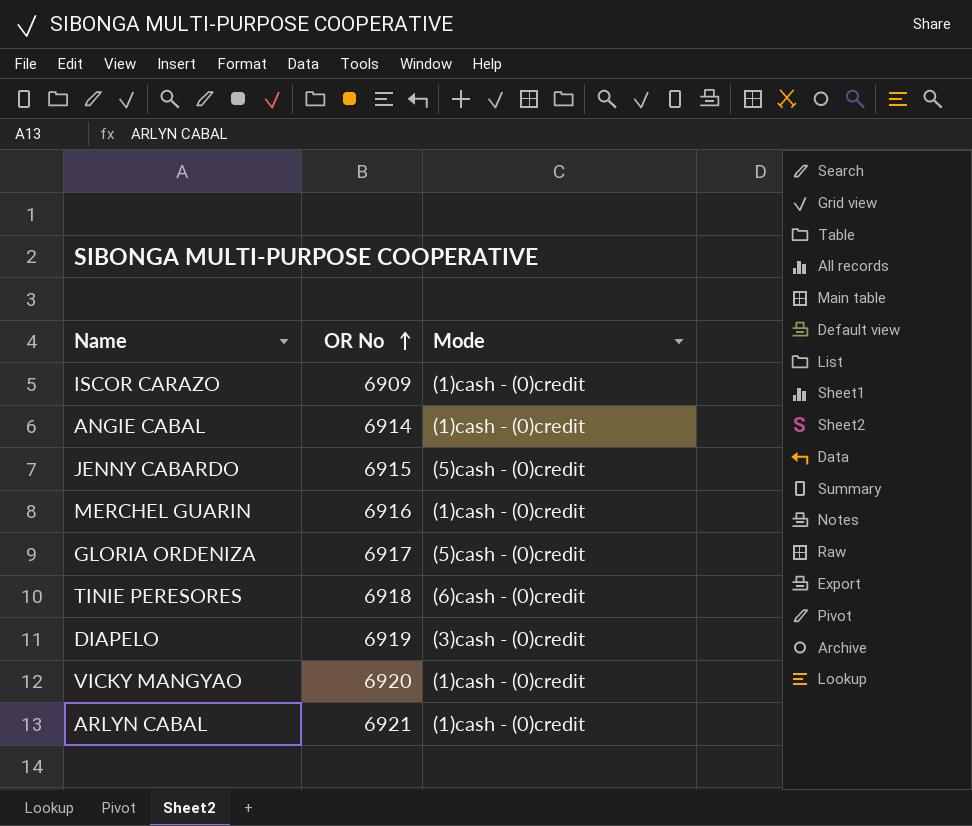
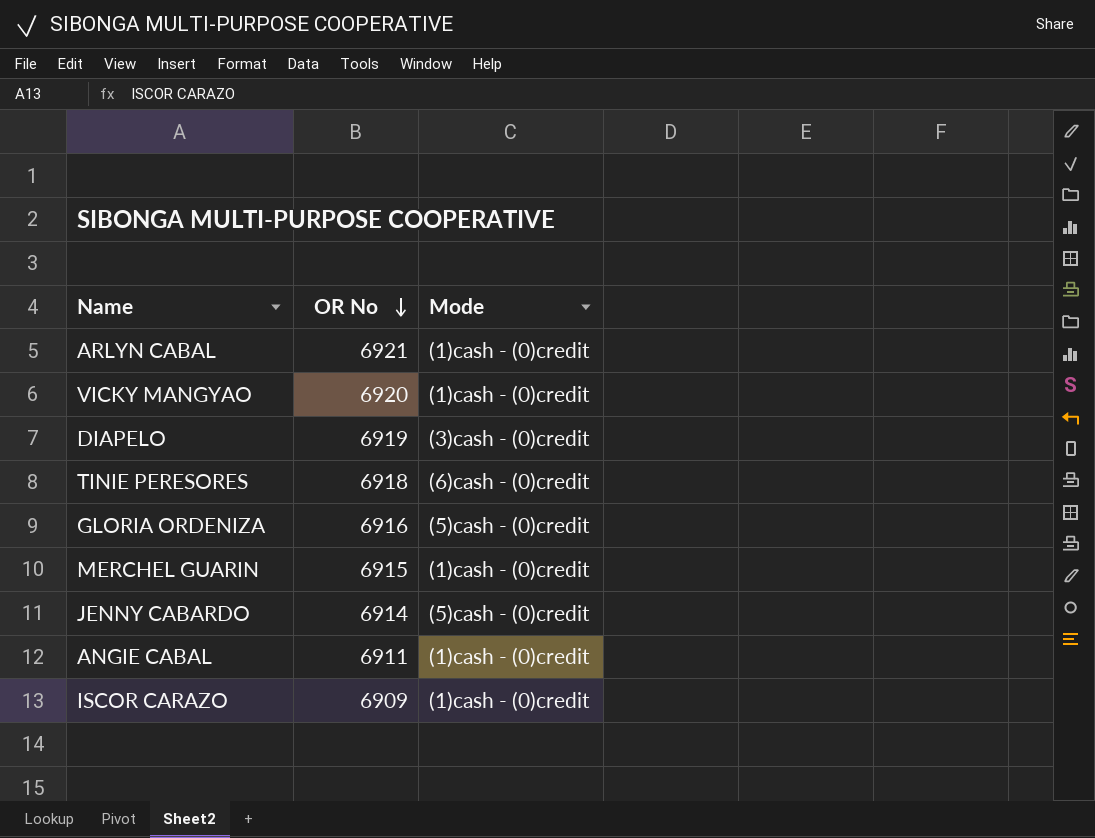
row order: OR No ascending -> OR No descending
GLORIA ORDENIZA | OR No: 6917 -> 6916
MERCHEL GUARIN | OR No: 6916 -> 6915
JENNY CABARDO | OR No: 6915 -> 6914
ANGIE CABAL | OR No: 6914 -> 6911

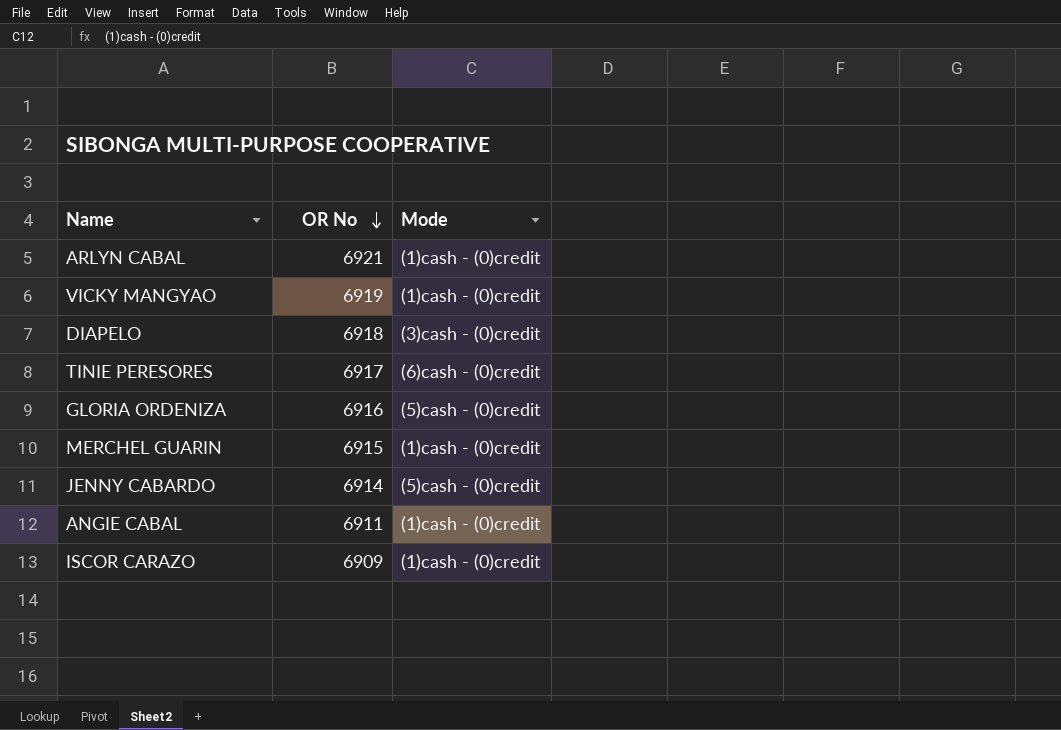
VICKY MANGYAO | OR No: 6920 -> 6919
DIAPELO | OR No: 6919 -> 6918
TINIE PERESORES | OR No: 6918 -> 6917

